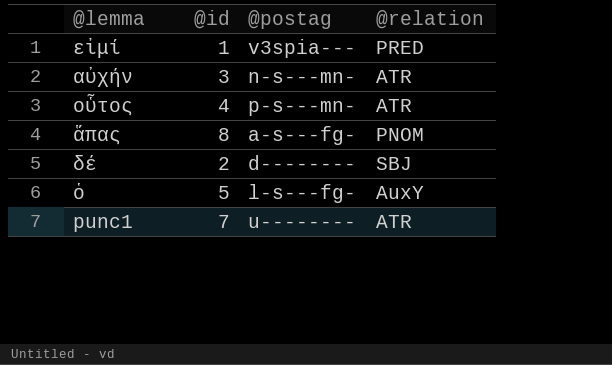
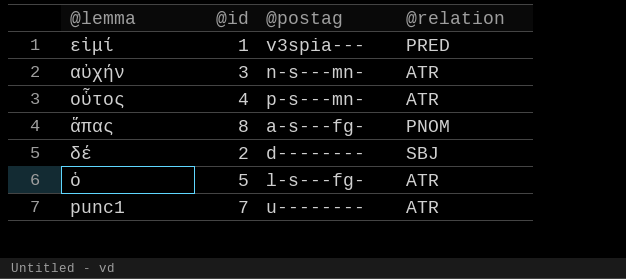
ὁ | @relation: AuxY -> ATR

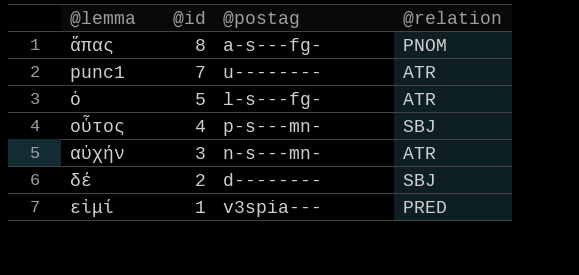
row order: none -> @id descending
οὗτος | @relation: ATR -> SBJ

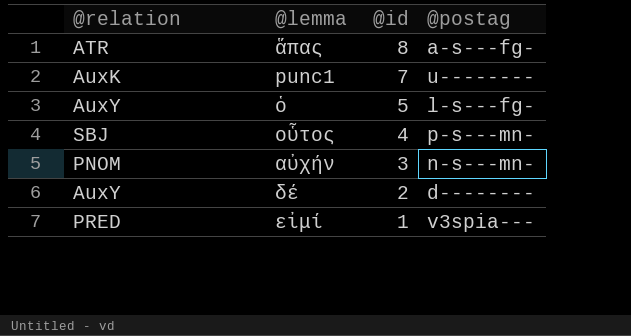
column @relation | position: 4 -> 1
ἅπας | @relation: PNOM -> ATR
punc1 | @relation: ATR -> AuxK
ὁ | @relation: ATR -> AuxY
αὐχήν | @relation: ATR -> PNOM
δέ | @relation: SBJ -> AuxY

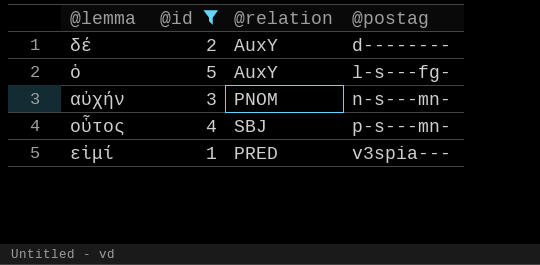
filter: none -> @id <= 5
row order: @id descending -> @postag ascending
column @relation | position: 1 -> 3

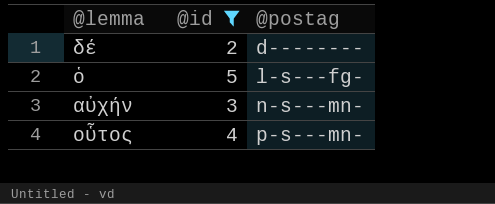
column @relation | position: 3 -> none
row εἰμί: 1 | PRED | v3spia--- -> none

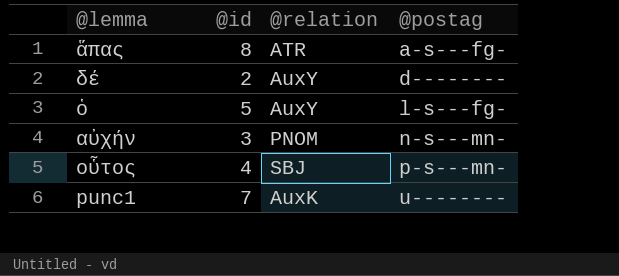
filter: @id <= 5 -> none
column @relation | position: none -> 3

